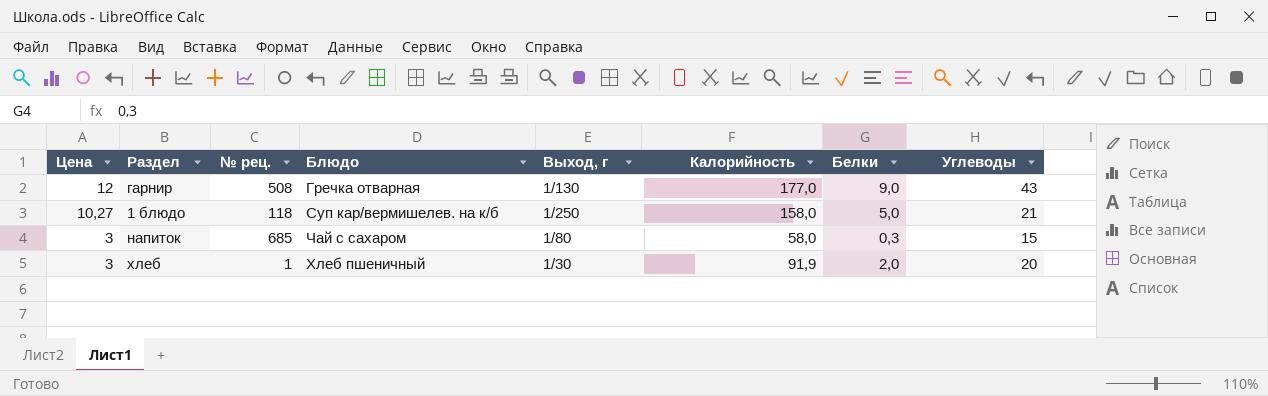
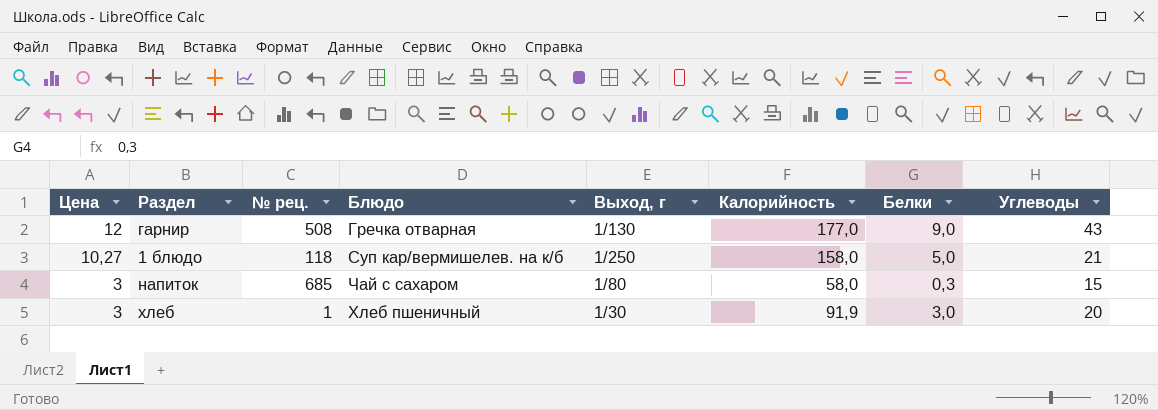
хлеб | Белки: 2,0 -> 3,0

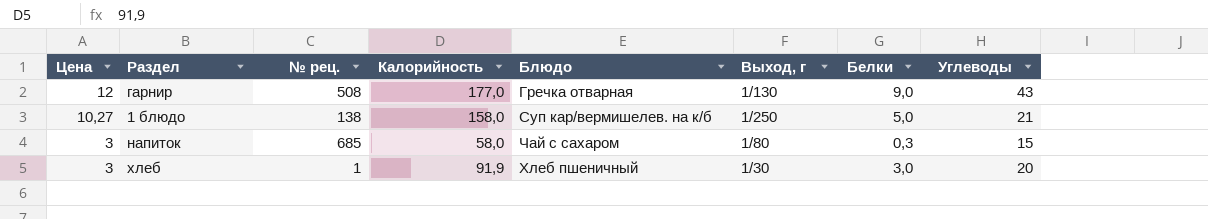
column Калорийность | position: 6 -> 4
1 блюдо | № рец.: 118 -> 138

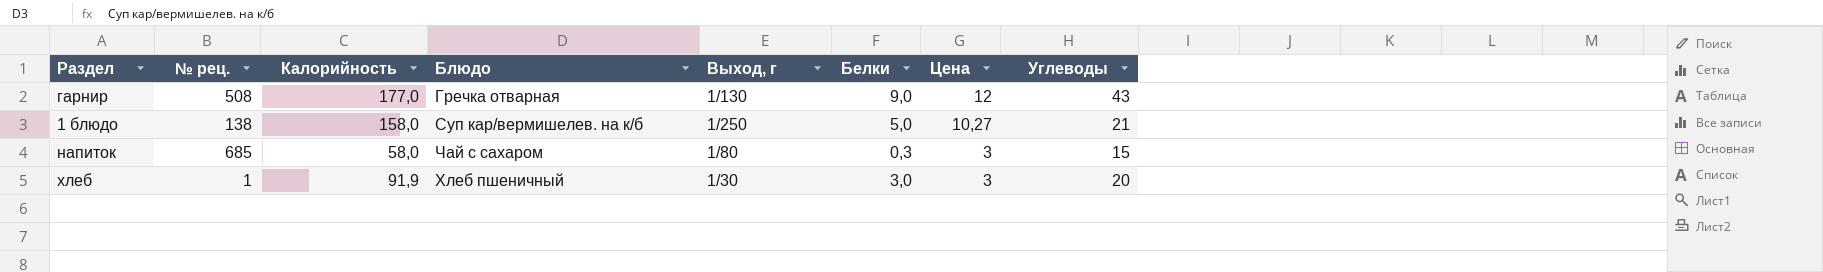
column Цена | position: 1 -> 7

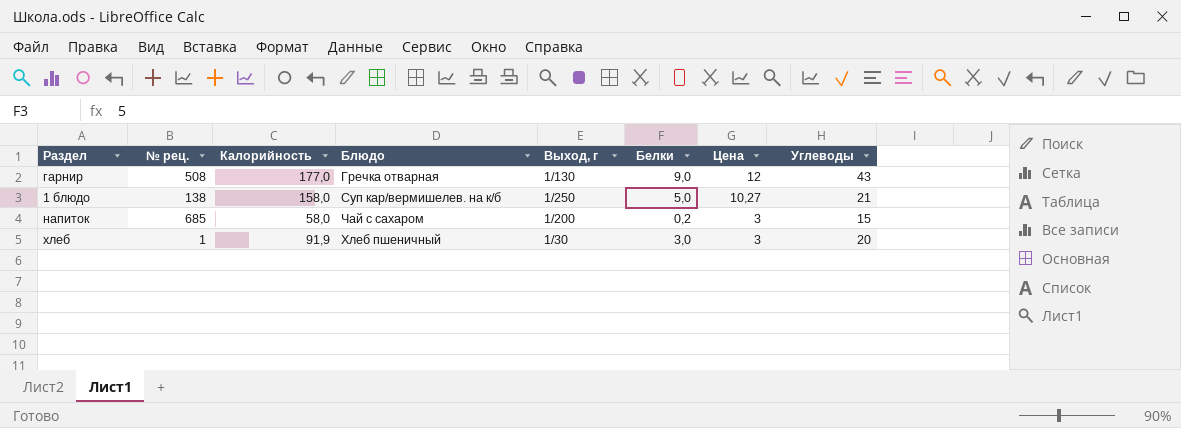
напиток | Выход, г: 1/80 -> 1/200
напиток | Белки: 0,3 -> 0,2

